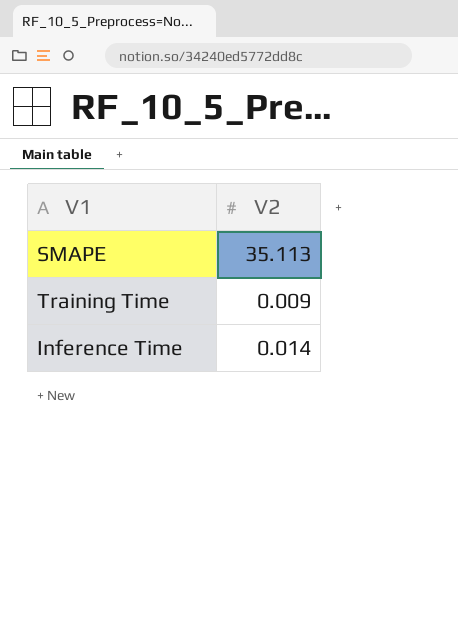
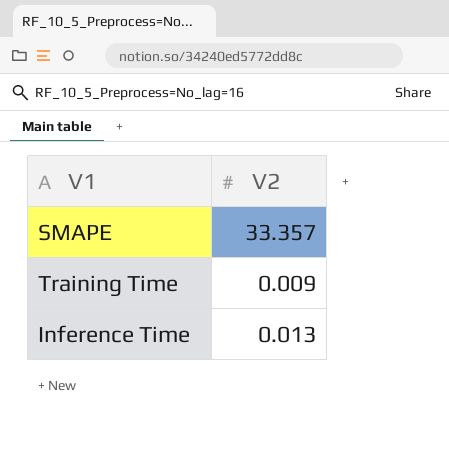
SMAPE | V2: 35.113 -> 33.357
Inference Time | V2: 0.014 -> 0.013

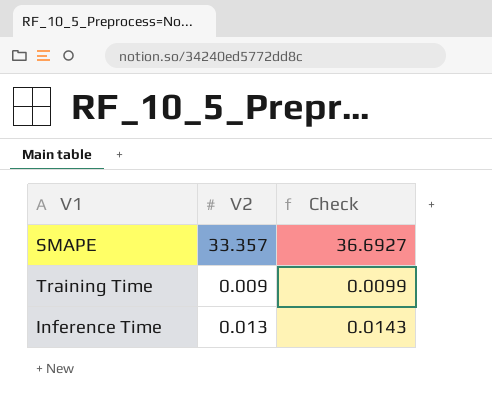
column Check | formula: none -> [V2] * 1.1

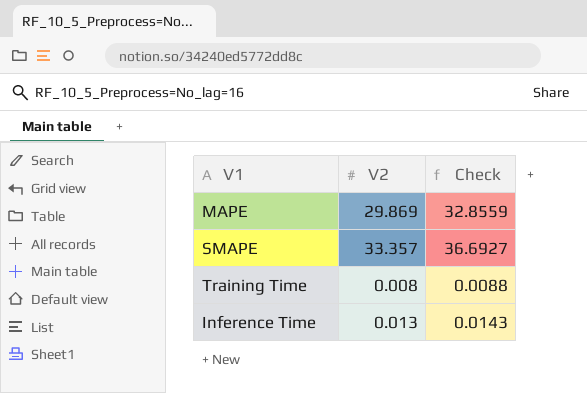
row MAPE: none -> 29.869 | 32.8559
Training Time | V2: 0.009 -> 0.008
Training Time | Check: 0.0099 -> 0.0088

